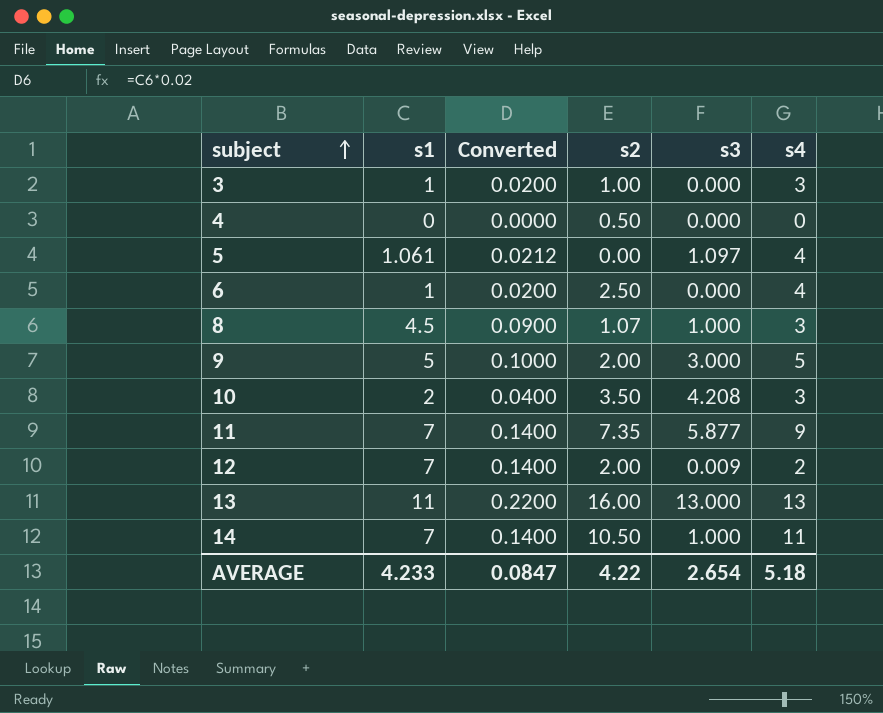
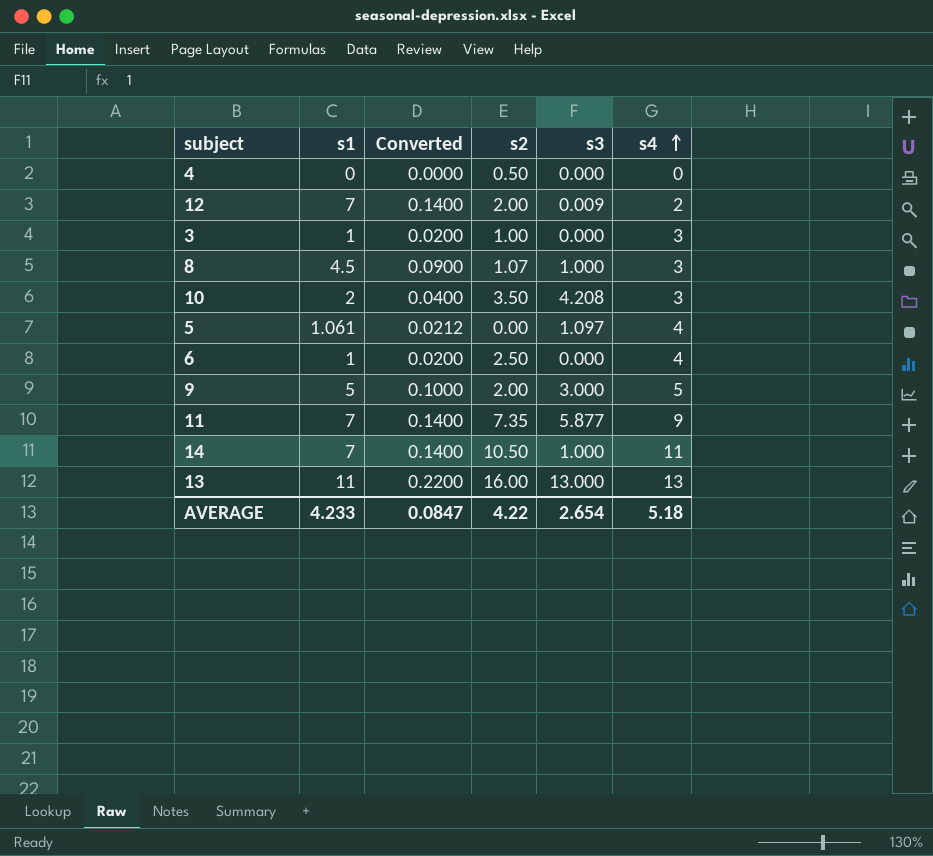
row order: subject ascending -> s4 ascending

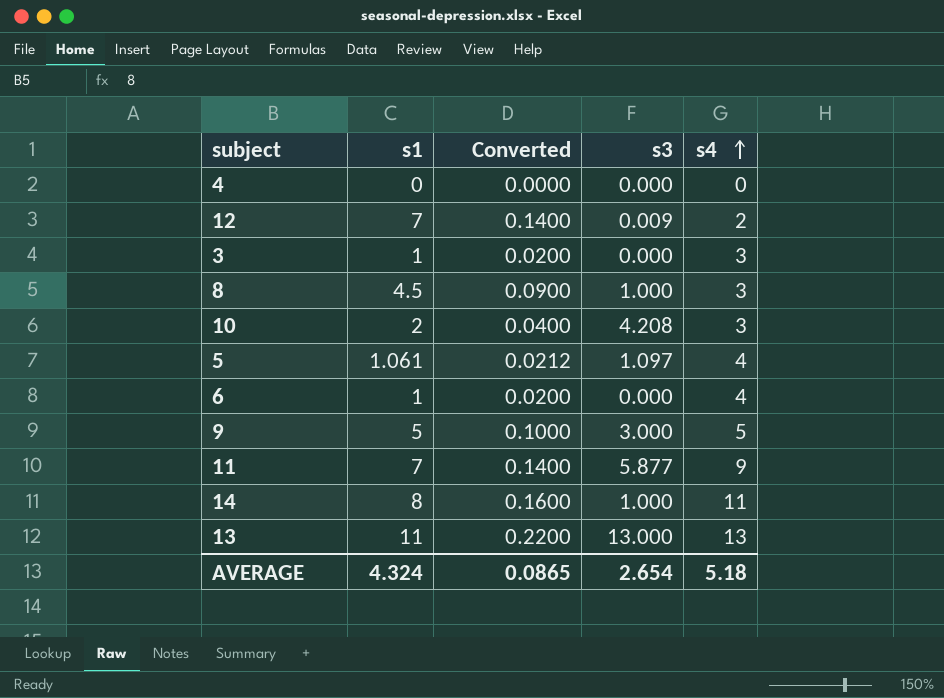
column s2 | position: 4 -> none
14 | s1: 7 -> 8
14 | Converted: 0.1400 -> 0.1600
AVERAGE | s1: 4.233 -> 4.324
AVERAGE | Converted: 0.0847 -> 0.0865

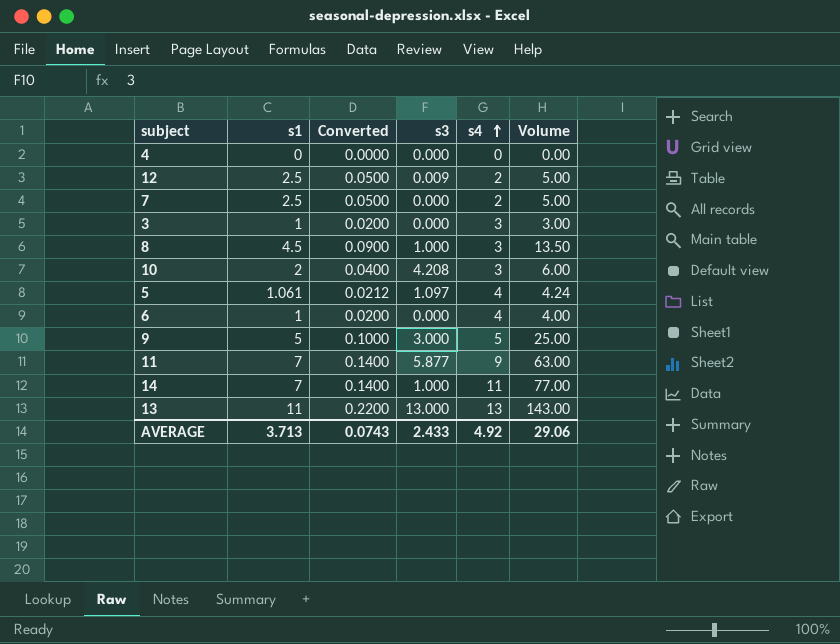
column Volume | formula: none -> [s1] * [s4]
12 | s1: 7 -> 2.5
12 | Converted: 0.1400 -> 0.0500
row 7: none -> 2.5 | 0.0500 | 0.000 | 2 | 5.00
14 | s1: 8 -> 7
14 | Converted: 0.1600 -> 0.1400
AVERAGE | s1: 4.324 -> 3.713
AVERAGE | Converted: 0.0865 -> 0.0743
AVERAGE | s3: 2.654 -> 2.433
AVERAGE | s4: 5.18 -> 4.92

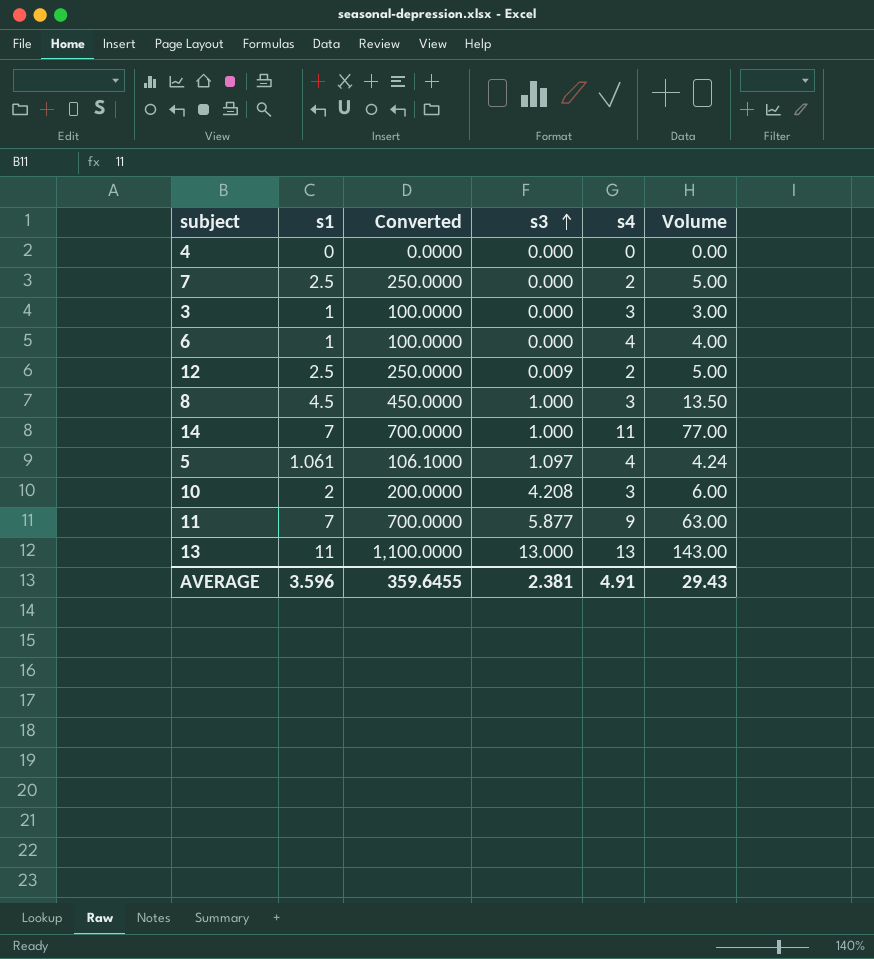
row order: s4 ascending -> s3 ascending
column Converted | formula: [s1] * 0.02 -> [s1] * 100
row 9: 5 | 0.1000 | 3.000 | 5 | 25.00 -> none
AVERAGE | s1: 3.713 -> 3.596
AVERAGE | Converted: 0.0743 -> 359.6455
AVERAGE | s3: 2.433 -> 2.381
AVERAGE | s4: 4.92 -> 4.91
AVERAGE | Volume: 29.06 -> 29.43

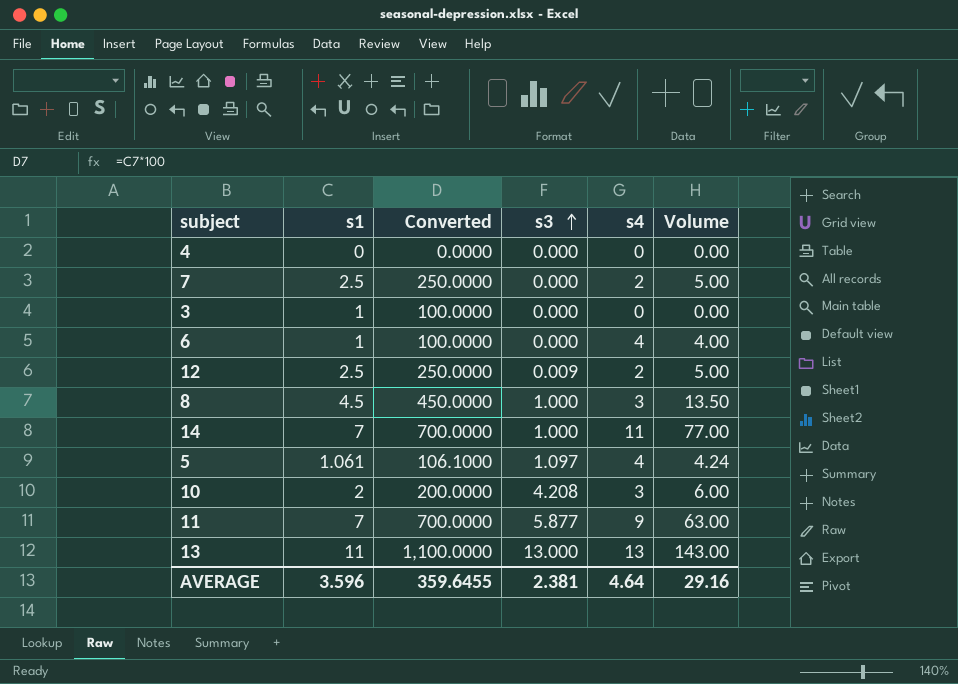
3 | s4: 3 -> 0
3 | Volume: 3.00 -> 0.00
AVERAGE | s4: 4.91 -> 4.64
AVERAGE | Volume: 29.43 -> 29.16

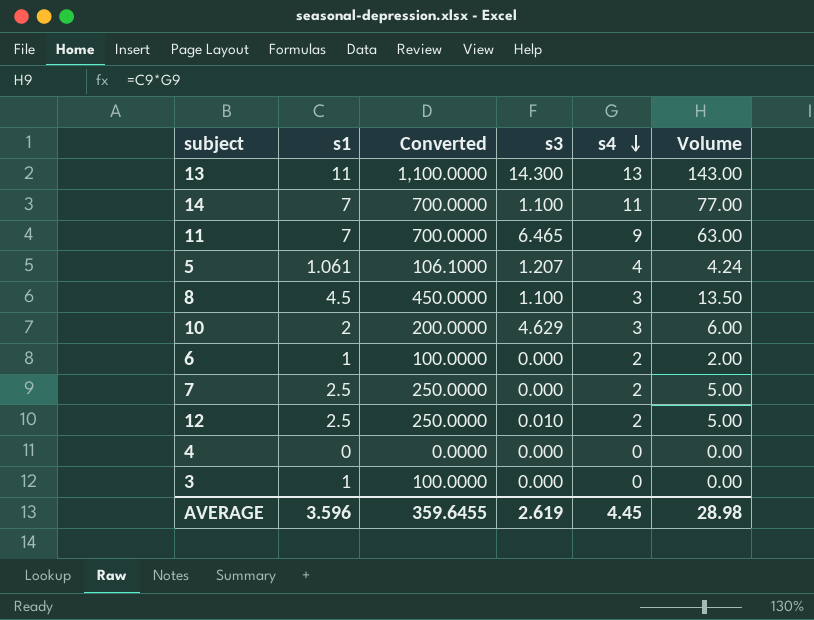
row order: s3 ascending -> s4 descending
13 | s3: 13.000 -> 14.300
14 | s3: 1.000 -> 1.100
11 | s3: 5.877 -> 6.465
5 | s3: 1.097 -> 1.207
8 | s3: 1.000 -> 1.100
10 | s3: 4.208 -> 4.629
6 | s4: 4 -> 2
6 | Volume: 4.00 -> 2.00
12 | s3: 0.009 -> 0.010
AVERAGE | s3: 2.381 -> 2.619
AVERAGE | s4: 4.64 -> 4.45
AVERAGE | Volume: 29.16 -> 28.98

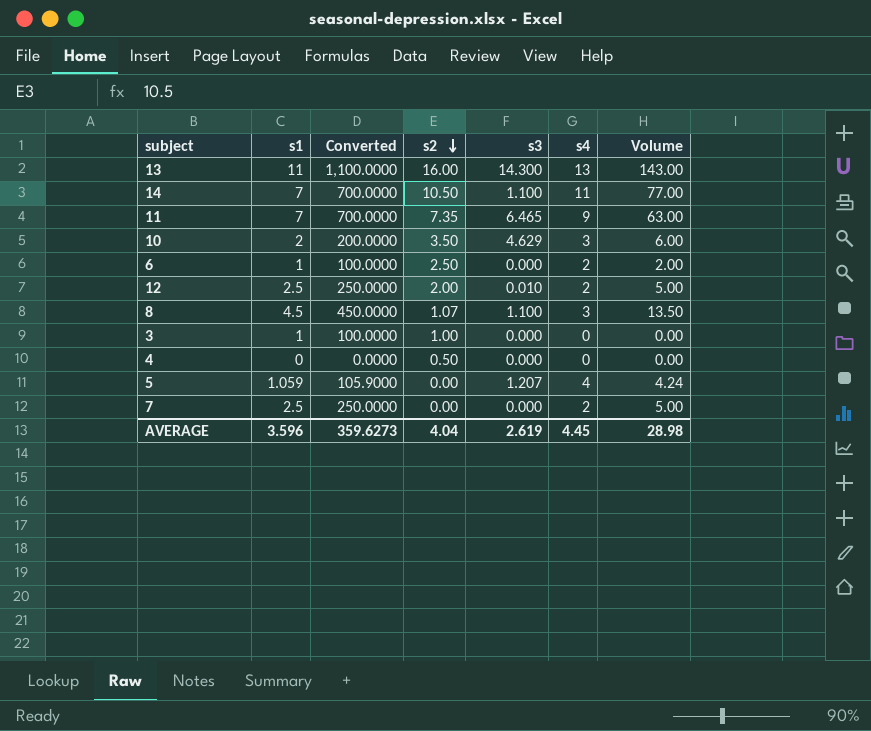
row order: s4 descending -> s2 descending
column s2 | position: none -> 4
5 | s1: 1.061 -> 1.059
5 | Converted: 106.1000 -> 105.9000
AVERAGE | Converted: 359.6455 -> 359.6273

